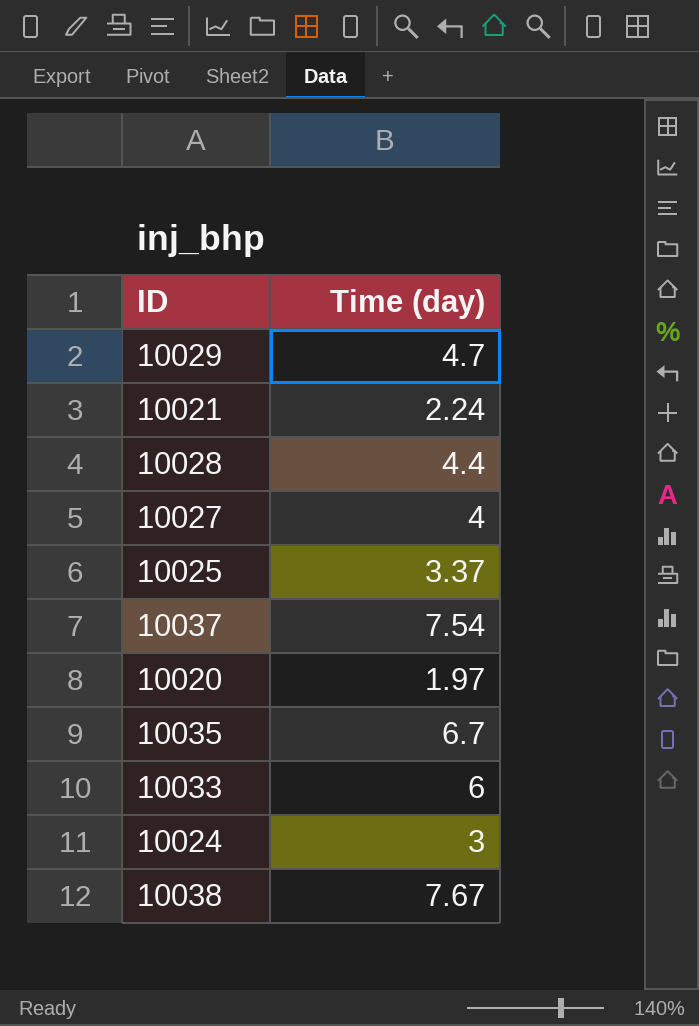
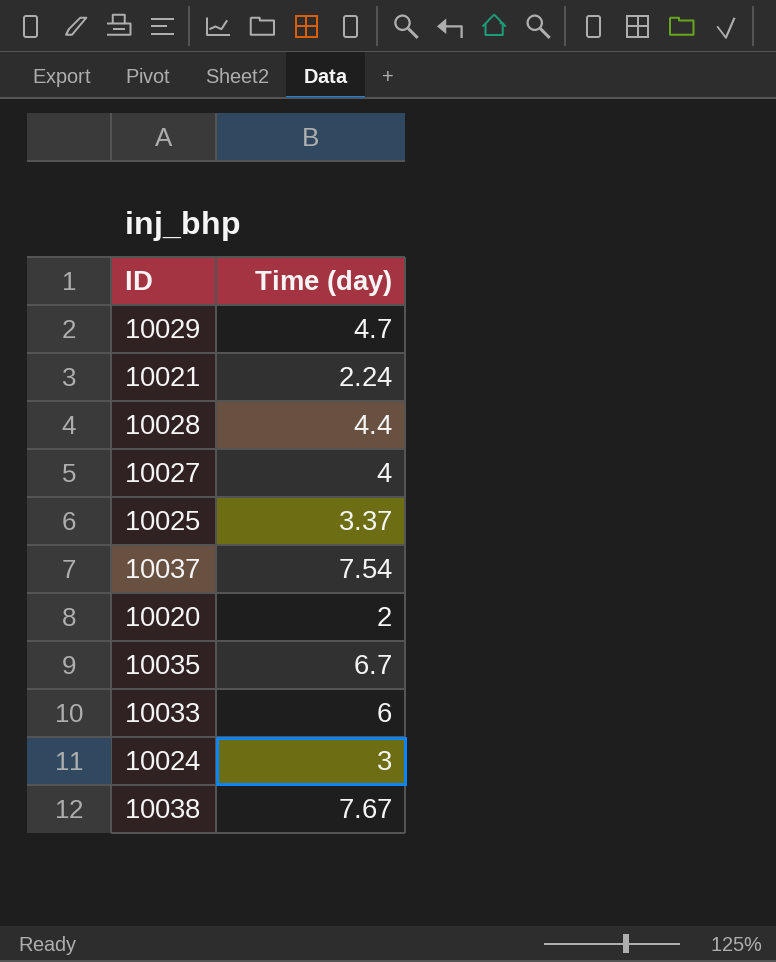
10020 | Time (day): 1.97 -> 2

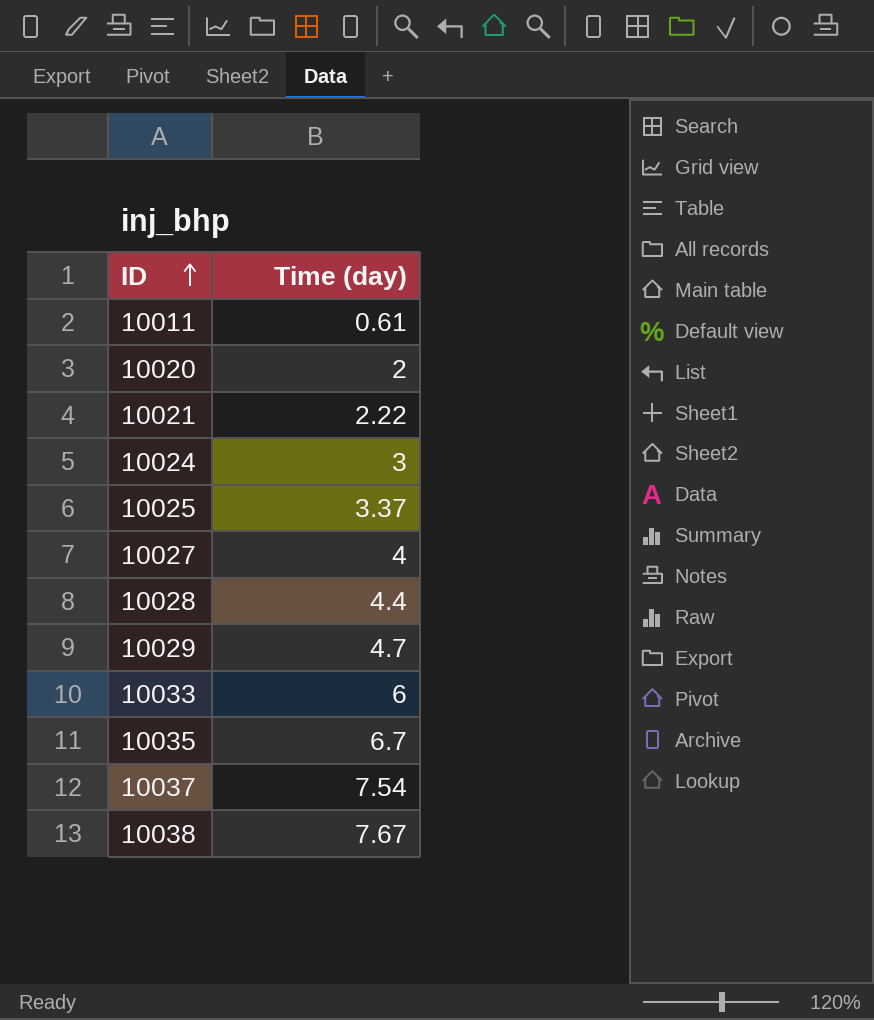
row order: none -> ID ascending
row 10011: none -> 0.61
10021 | Time (day): 2.24 -> 2.22

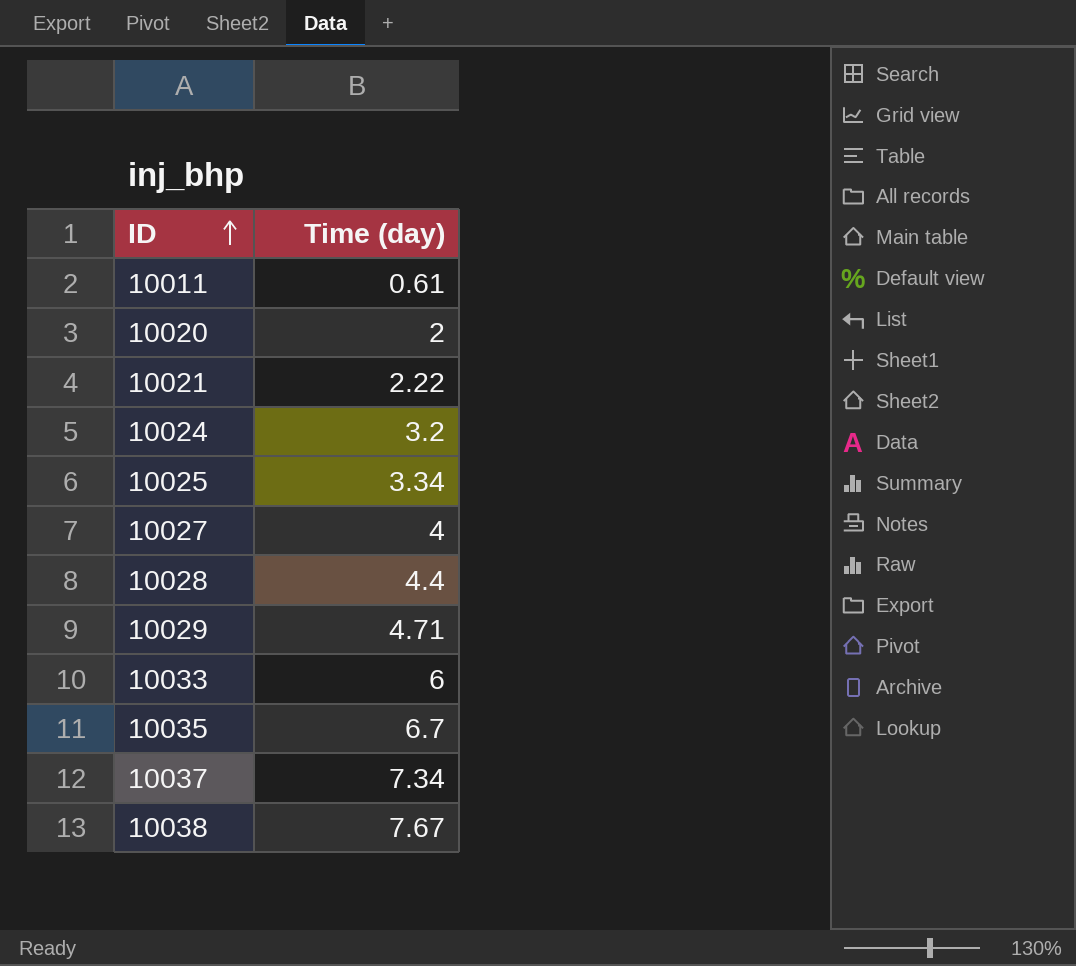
10024 | Time (day): 3 -> 3.2
10025 | Time (day): 3.37 -> 3.34
10029 | Time (day): 4.7 -> 4.71
10037 | Time (day): 7.54 -> 7.34

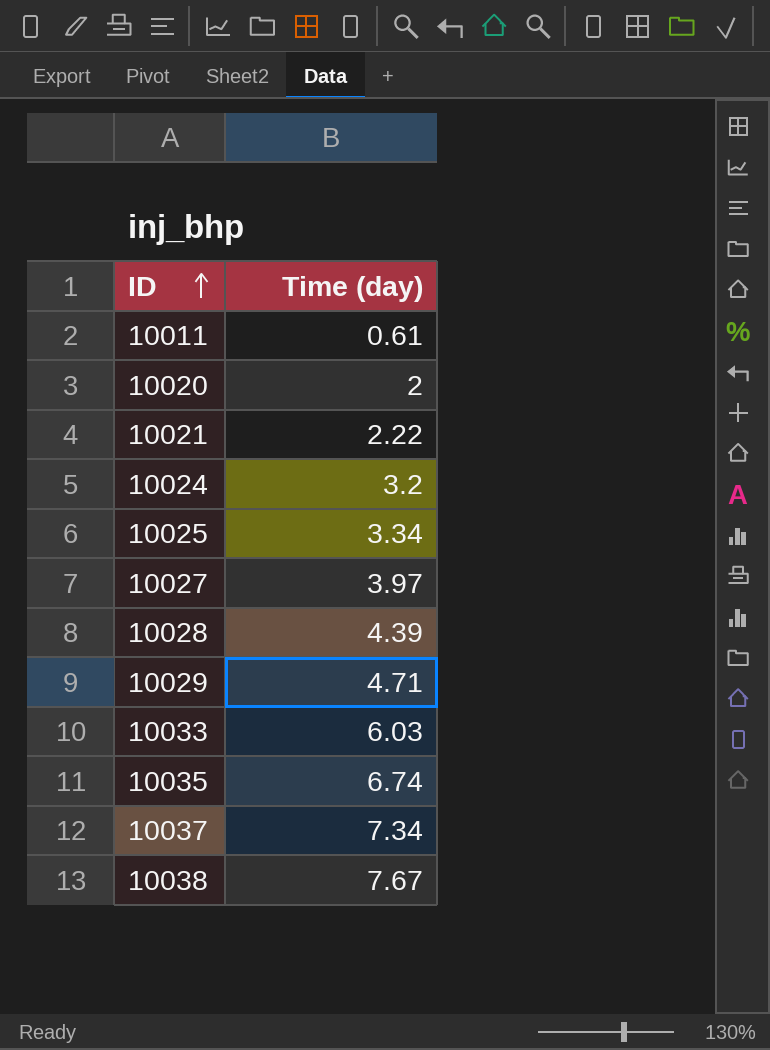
10027 | Time (day): 4 -> 3.97
10028 | Time (day): 4.4 -> 4.39
10033 | Time (day): 6 -> 6.03
10035 | Time (day): 6.7 -> 6.74

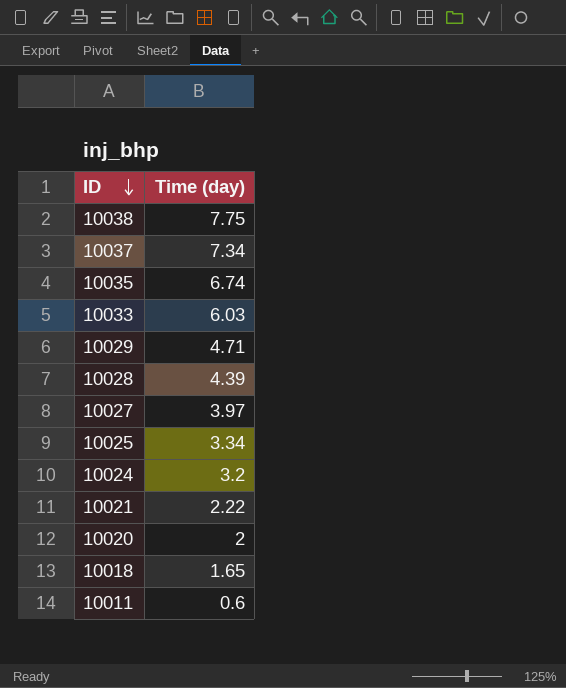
row order: ID ascending -> ID descending
10038 | Time (day): 7.67 -> 7.75
row 10018: none -> 1.65
10011 | Time (day): 0.61 -> 0.6

